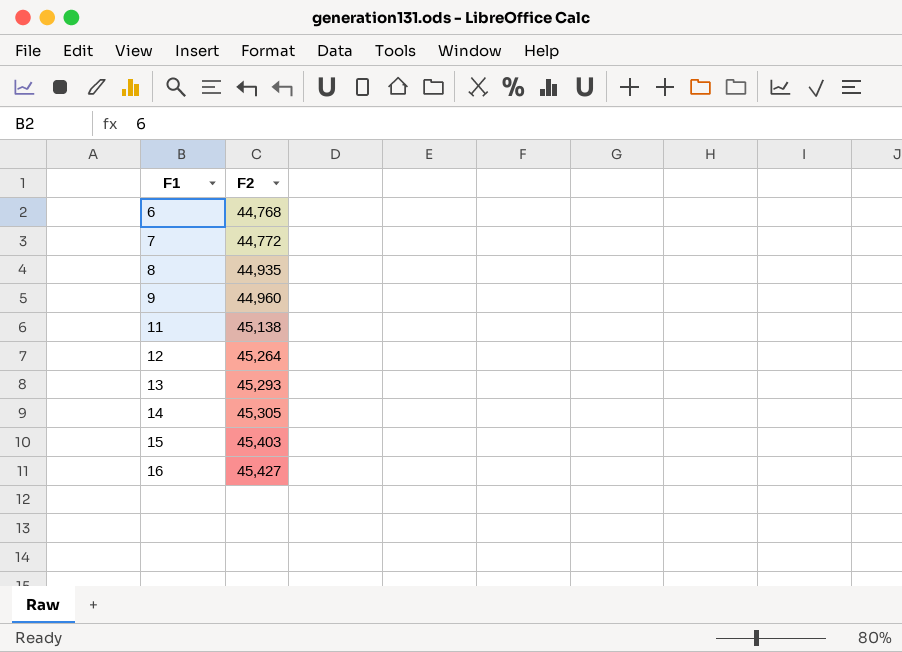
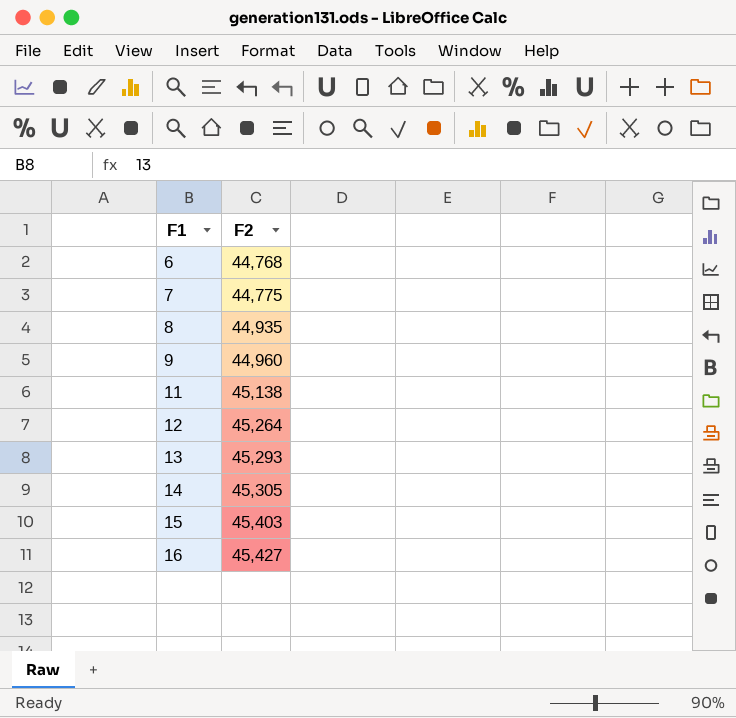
7 | F2: 44,772 -> 44,775

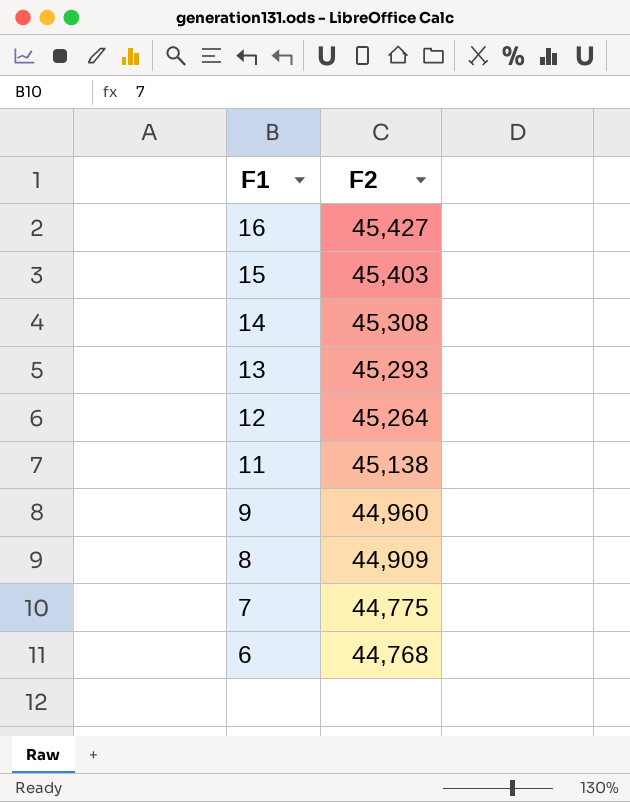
row order: F1 ascending -> F1 descending
14 | F2: 45,305 -> 45,308
8 | F2: 44,935 -> 44,909

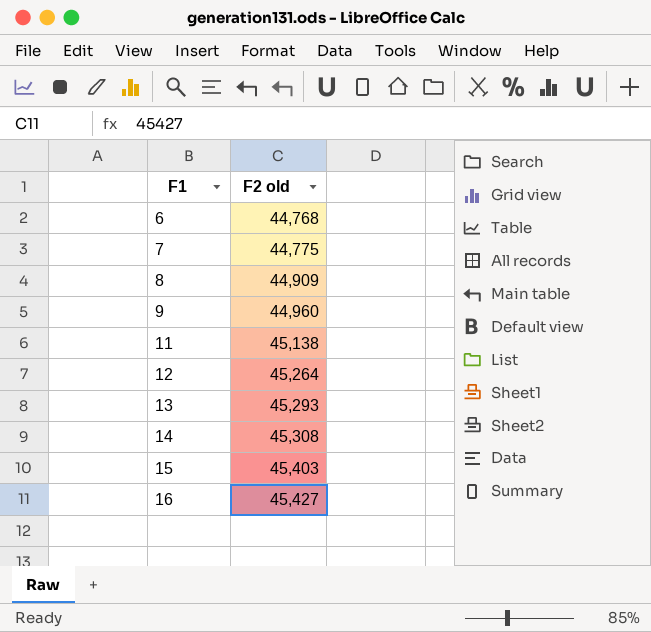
row order: F1 descending -> F1 ascending
column name: F2 -> F2 old

